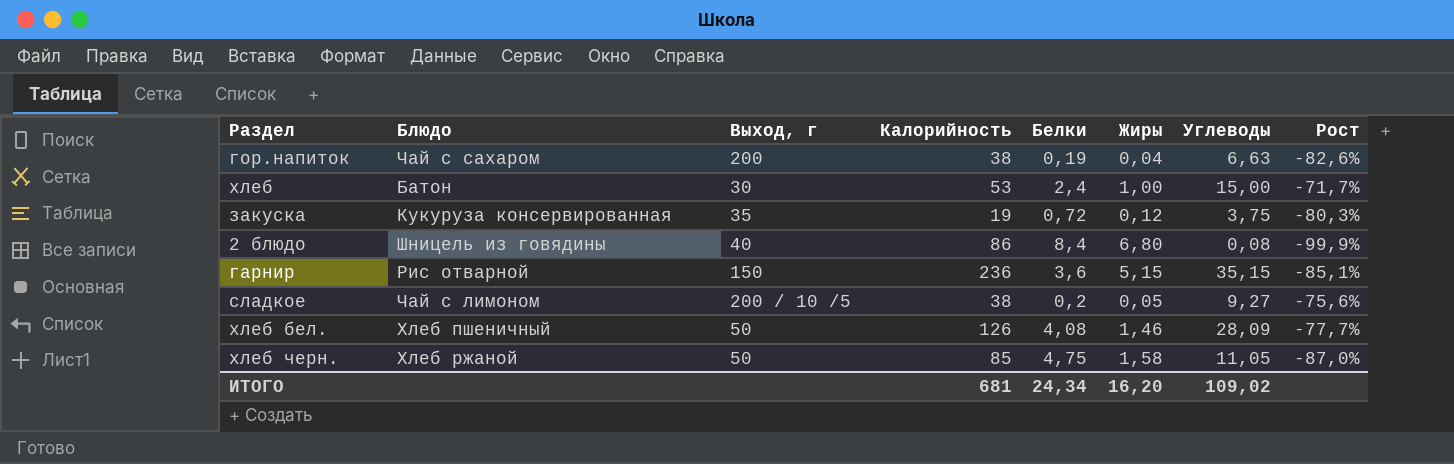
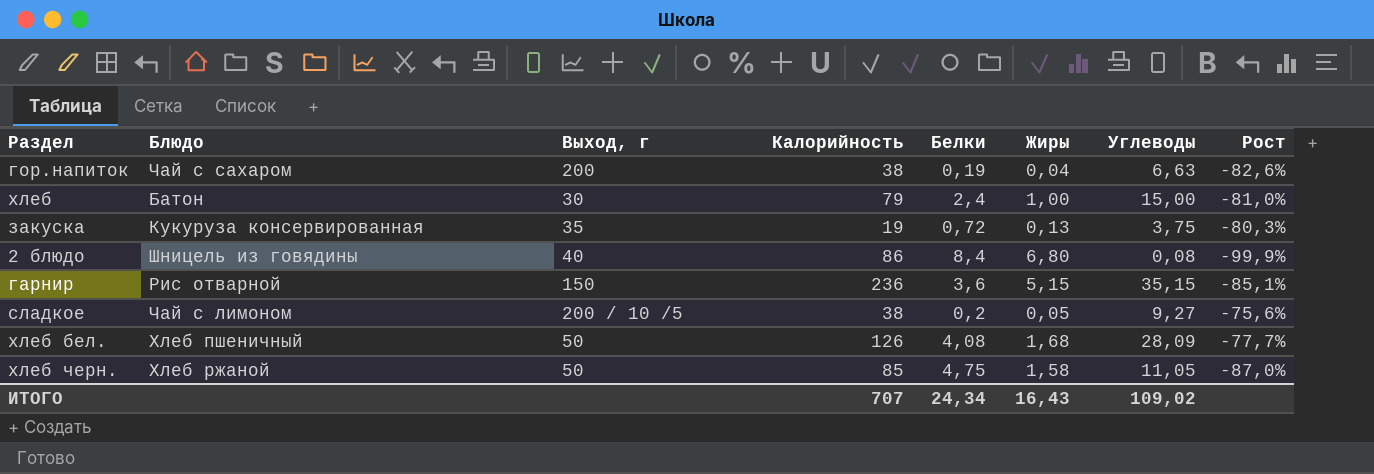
хлеб | Калорийность: 53 -> 79
хлеб | Рост: -71,7% -> -81,0%
закуска | Жиры: 0,12 -> 0,13
хлеб бел. | Жиры: 1,46 -> 1,68
ИТОГО | Калорийность: 681 -> 707
ИТОГО | Жиры: 16,20 -> 16,43

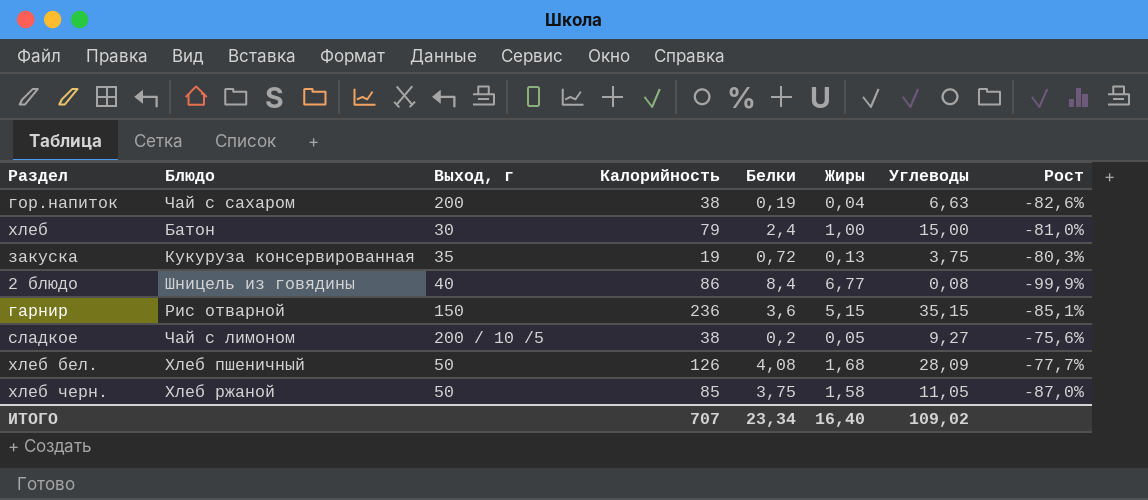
2 блюдо | Жиры: 6,80 -> 6,77
хлеб черн. | Белки: 4,75 -> 3,75
ИТОГО | Белки: 24,34 -> 23,34
ИТОГО | Жиры: 16,43 -> 16,40

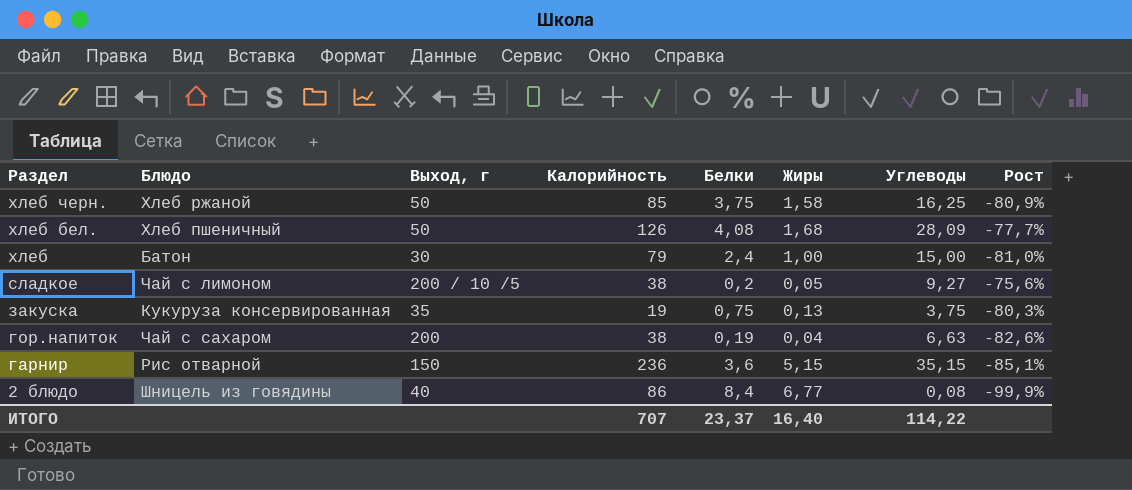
row order: none -> Раздел descending
хлеб черн. | Углеводы: 11,05 -> 16,25
хлеб черн. | Рост: -87,0% -> -80,9%
закуска | Белки: 0,72 -> 0,75
ИТОГО | Белки: 23,34 -> 23,37
ИТОГО | Углеводы: 109,02 -> 114,22

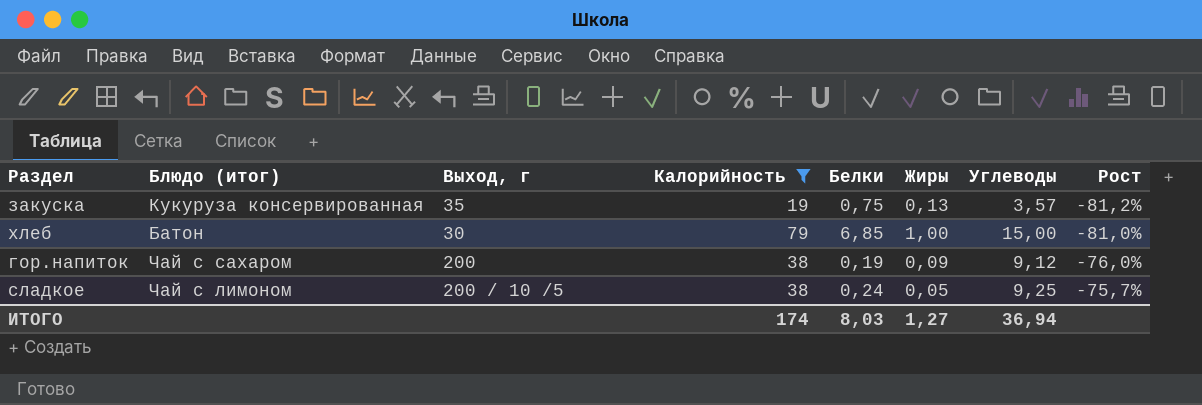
filter: none -> Калорийность <= 79
row order: Раздел descending -> Рост ascending
column name: Блюдо -> Блюдо (итог)
закуска | Углеводы: 3,75 -> 3,57
закуска | Рост: -80,3% -> -81,2%
хлеб | Белки: 2,4 -> 6,85
гор.напиток | Жиры: 0,04 -> 0,09
гор.напиток | Углеводы: 6,63 -> 9,12
гор.напиток | Рост: -82,6% -> -76,0%
сладкое | Белки: 0,2 -> 0,24
сладкое | Углеводы: 9,27 -> 9,25
сладкое | Рост: -75,6% -> -75,7%
ИТОГО | Калорийность: 707 -> 174
ИТОГО | Белки: 23,37 -> 8,03
ИТОГО | Жиры: 16,40 -> 1,27
ИТОГО | Углеводы: 114,22 -> 36,94

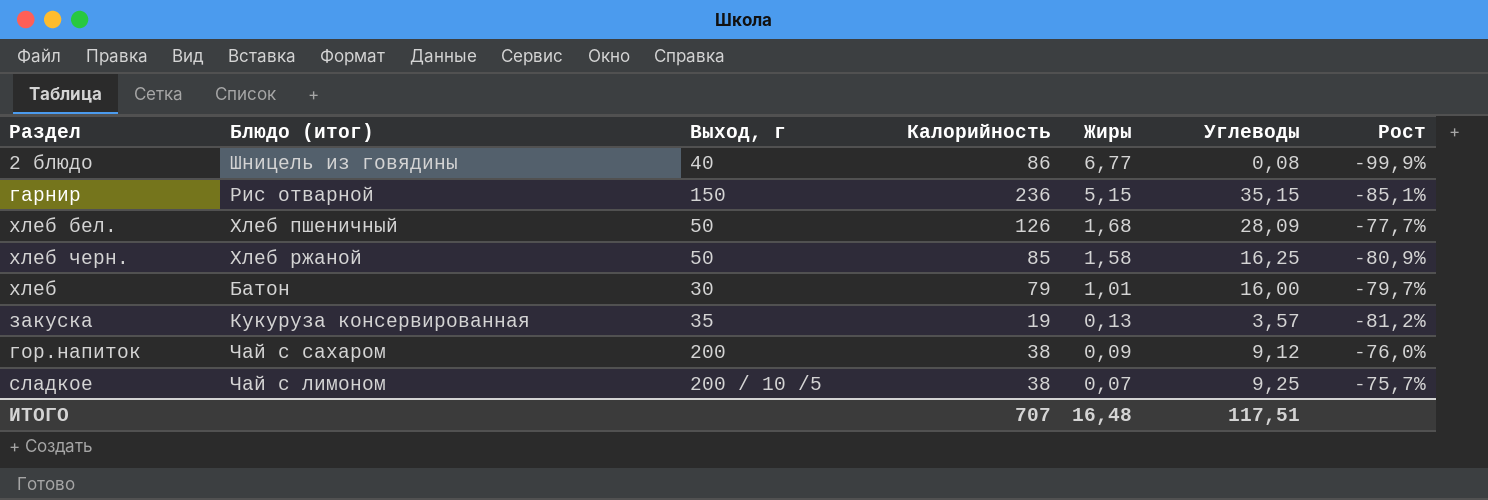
filter: Калорийность <= 79 -> none
row order: Рост ascending -> Жиры descending
column Белки | position: 5 -> none
хлеб | Жиры: 1,00 -> 1,01
хлеб | Углеводы: 15,00 -> 16,00
хлеб | Рост: -81,0% -> -79,7%
сладкое | Жиры: 0,05 -> 0,07
ИТОГО | Калорийность: 174 -> 707
ИТОГО | Жиры: 1,27 -> 16,48
ИТОГО | Углеводы: 36,94 -> 117,51

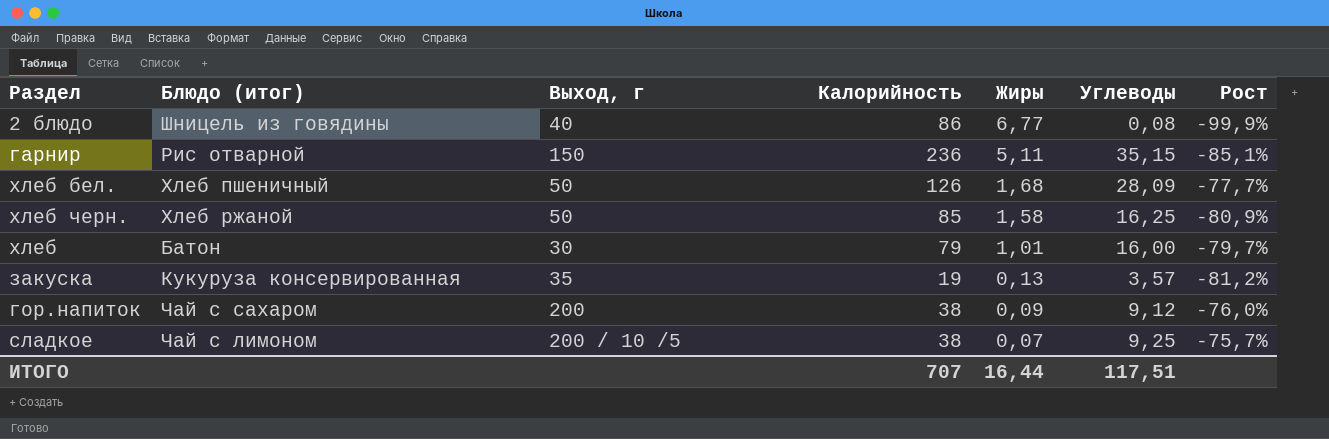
гарнир | Жиры: 5,15 -> 5,11
ИТОГО | Жиры: 16,48 -> 16,44

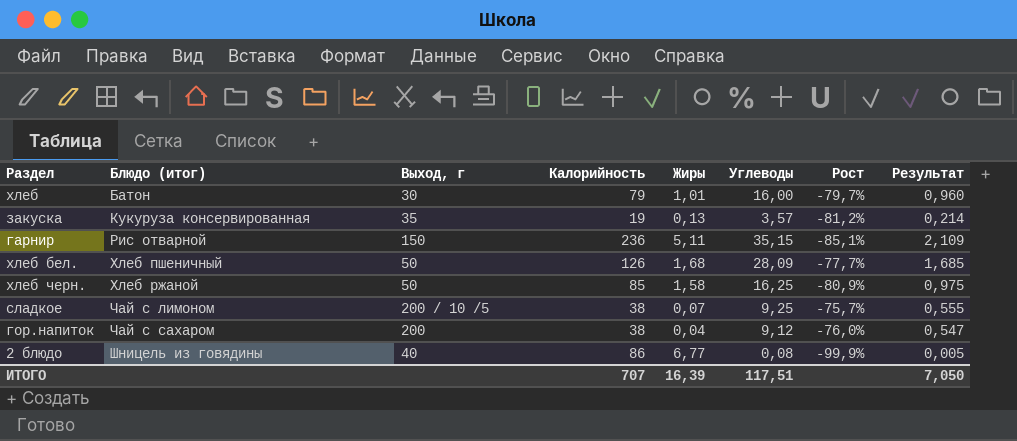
row order: Жиры descending -> Блюдо (итог) ascending
column Результат | formula: none -> [Углеводы] * 0,06
гор.напиток | Жиры: 0,09 -> 0,04
ИТОГО | Жиры: 16,44 -> 16,39

